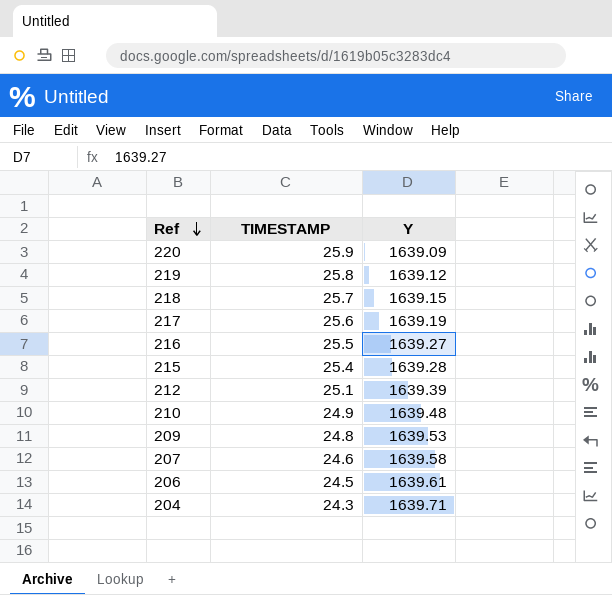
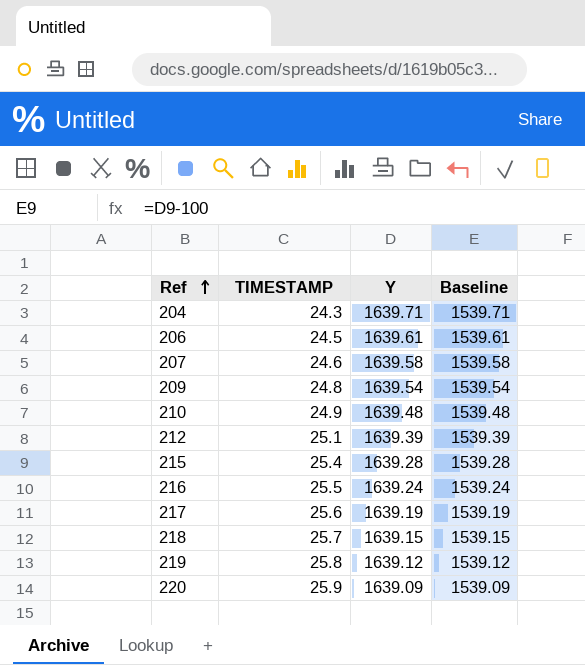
row order: Ref descending -> Ref ascending
column Baseline | formula: none -> [Y] - 100
209 | Y: 1639.53 -> 1639.54
216 | Y: 1639.27 -> 1639.24

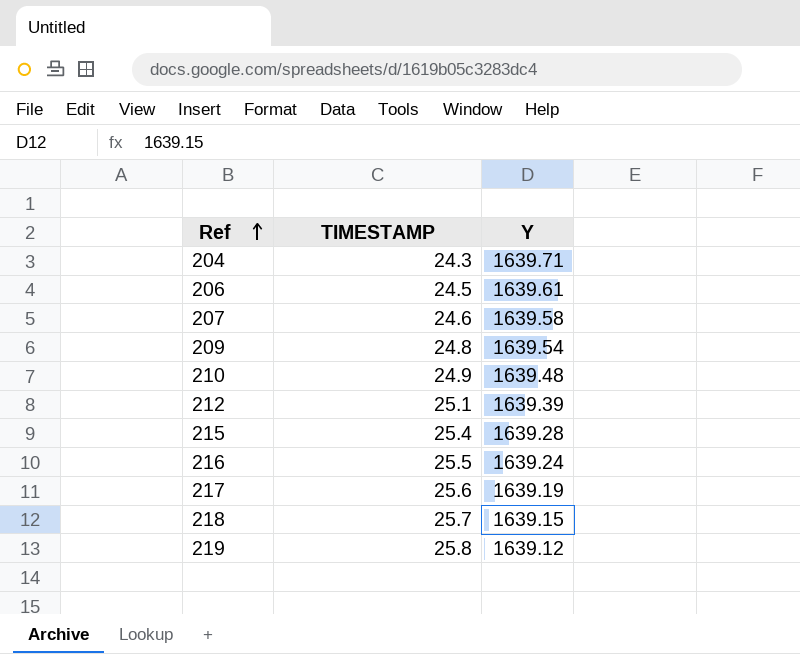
column Baseline | formula: [Y] - 100 -> none
row 220: 25.9 | 1639.09 | 1539.09 -> none

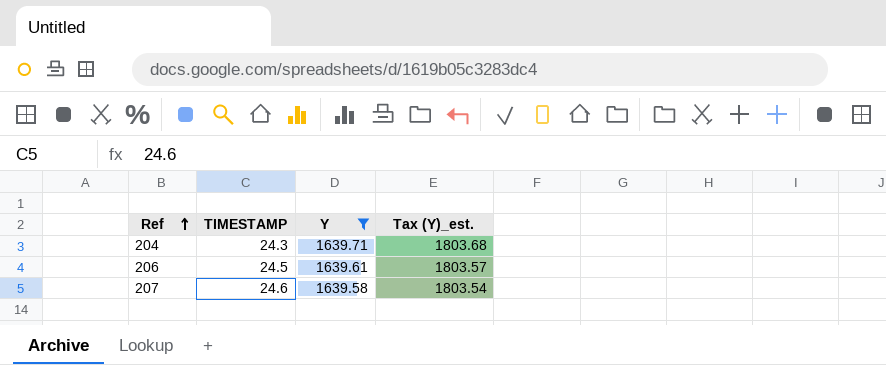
filter: none -> Y >= 1639.58
column Tax (Y)_est. | formula: none -> [Y] * 1.1

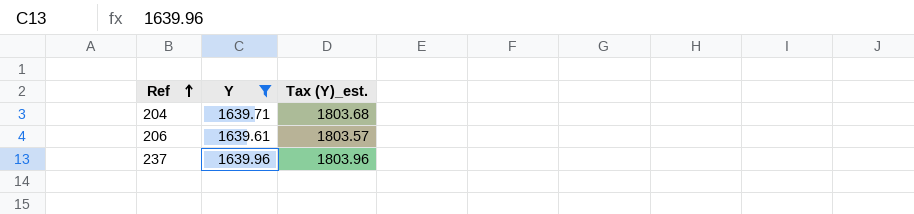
column TIMESTAMP | position: 2 -> none
row 207: 24.6 | 1639.58 | 1803.54 -> none
row 237: none -> 1639.96 | 1803.96

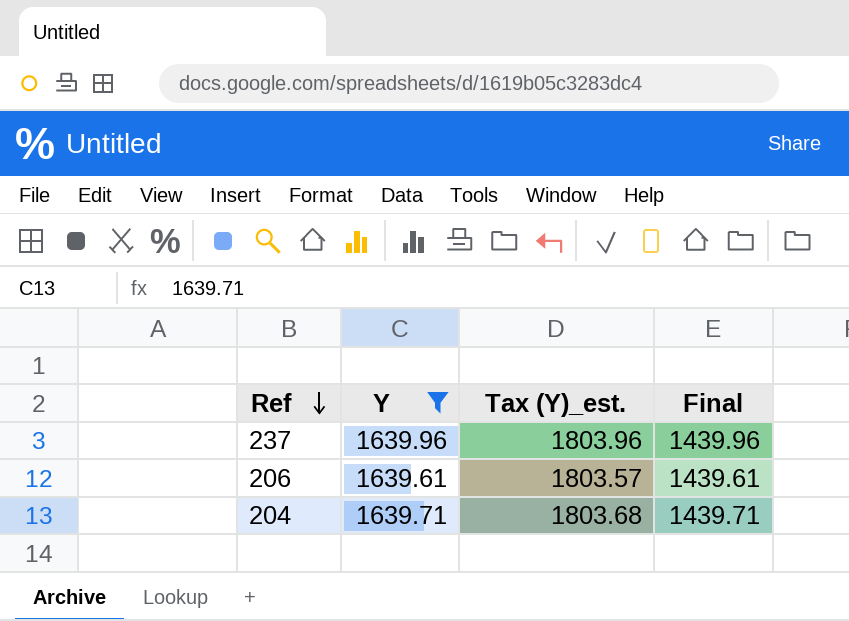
row order: Ref ascending -> Ref descending
column Final | formula: none -> [Y] - 200

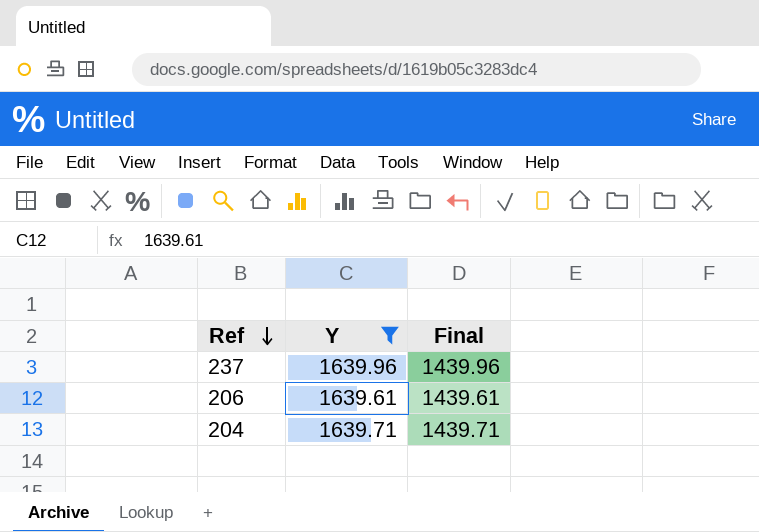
column Tax (Y)_est. | formula: [Y] * 1.1 -> none

